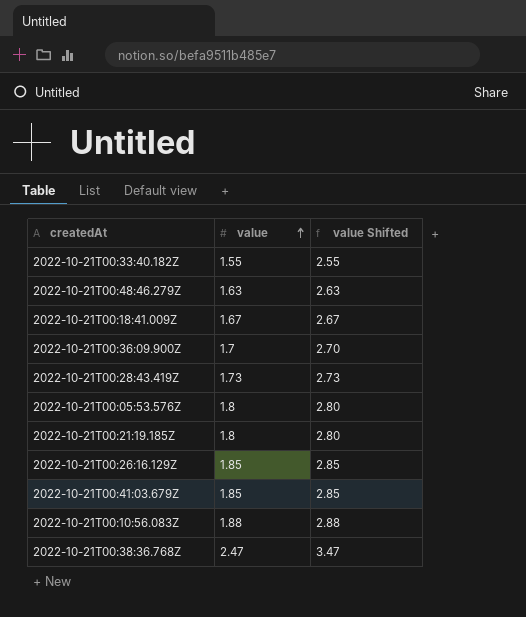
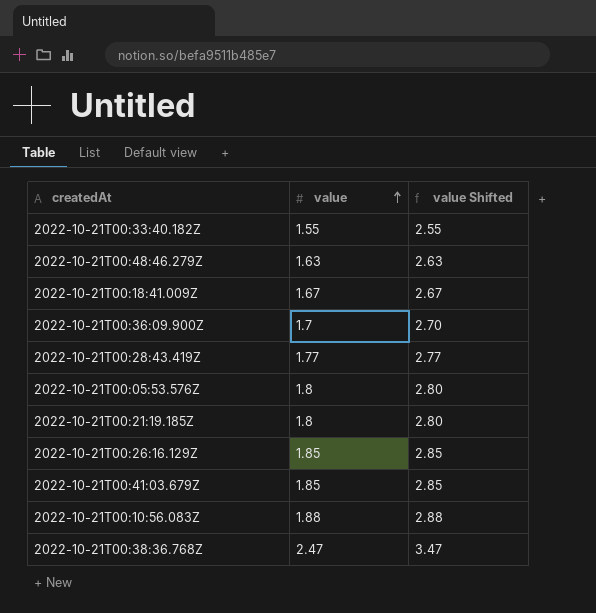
2022-10-21T00:28:43.419Z | value: 1.73 -> 1.77
2022-10-21T00:28:43.419Z | value Shifted: 2.73 -> 2.77

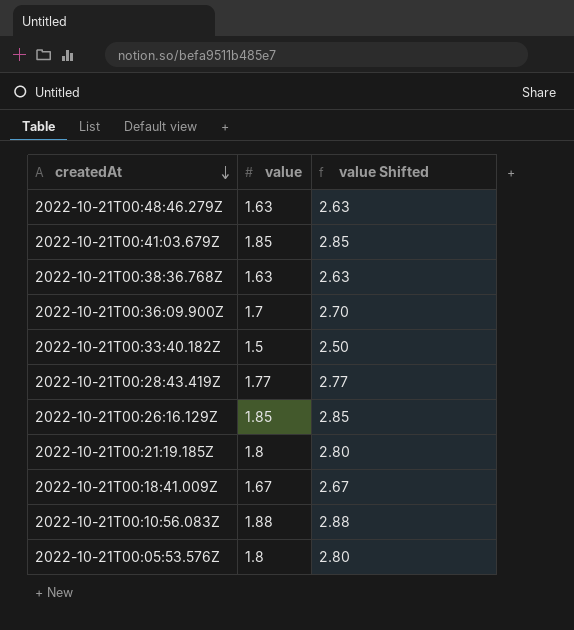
row order: value ascending -> createdAt descending
2022-10-21T00:38:36.768Z | value: 2.47 -> 1.63
2022-10-21T00:38:36.768Z | value Shifted: 3.47 -> 2.63
2022-10-21T00:33:40.182Z | value: 1.55 -> 1.5
2022-10-21T00:33:40.182Z | value Shifted: 2.55 -> 2.50

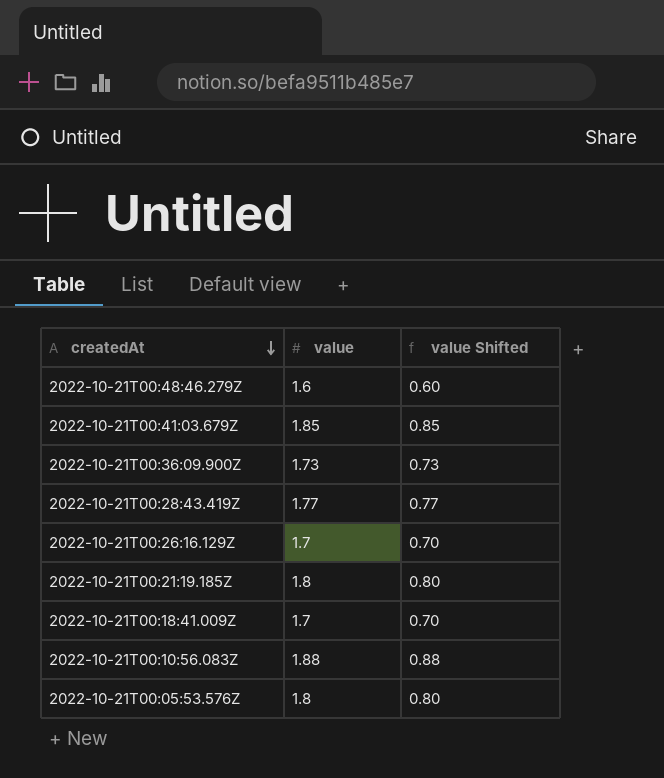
column value Shifted | formula: [value] + 1 -> [value] - 1
row 2022-10-21T00:38:36.768Z: 1.63 | 2.63 -> none
row 2022-10-21T00:33:40.182Z: 1.5 | 2.50 -> none
2022-10-21T00:48:46.279Z | value: 1.63 -> 1.6
2022-10-21T00:36:09.900Z | value: 1.7 -> 1.73
2022-10-21T00:26:16.129Z | value: 1.85 -> 1.7
2022-10-21T00:18:41.009Z | value: 1.67 -> 1.7

